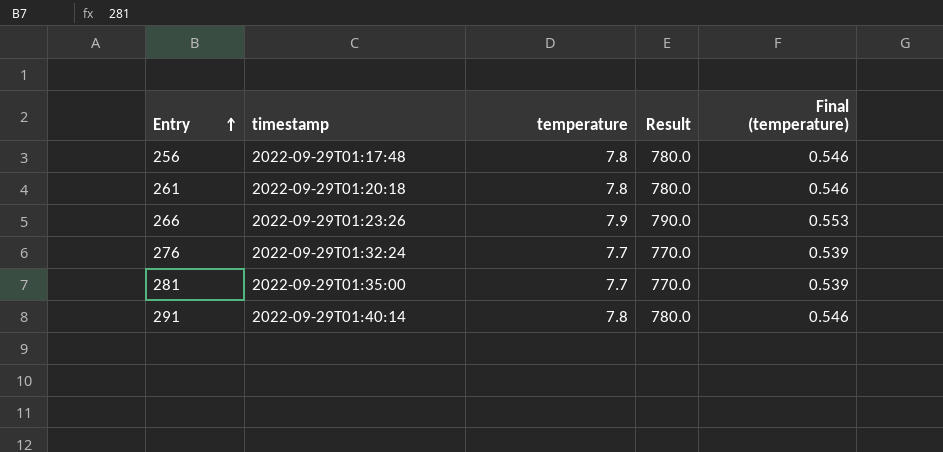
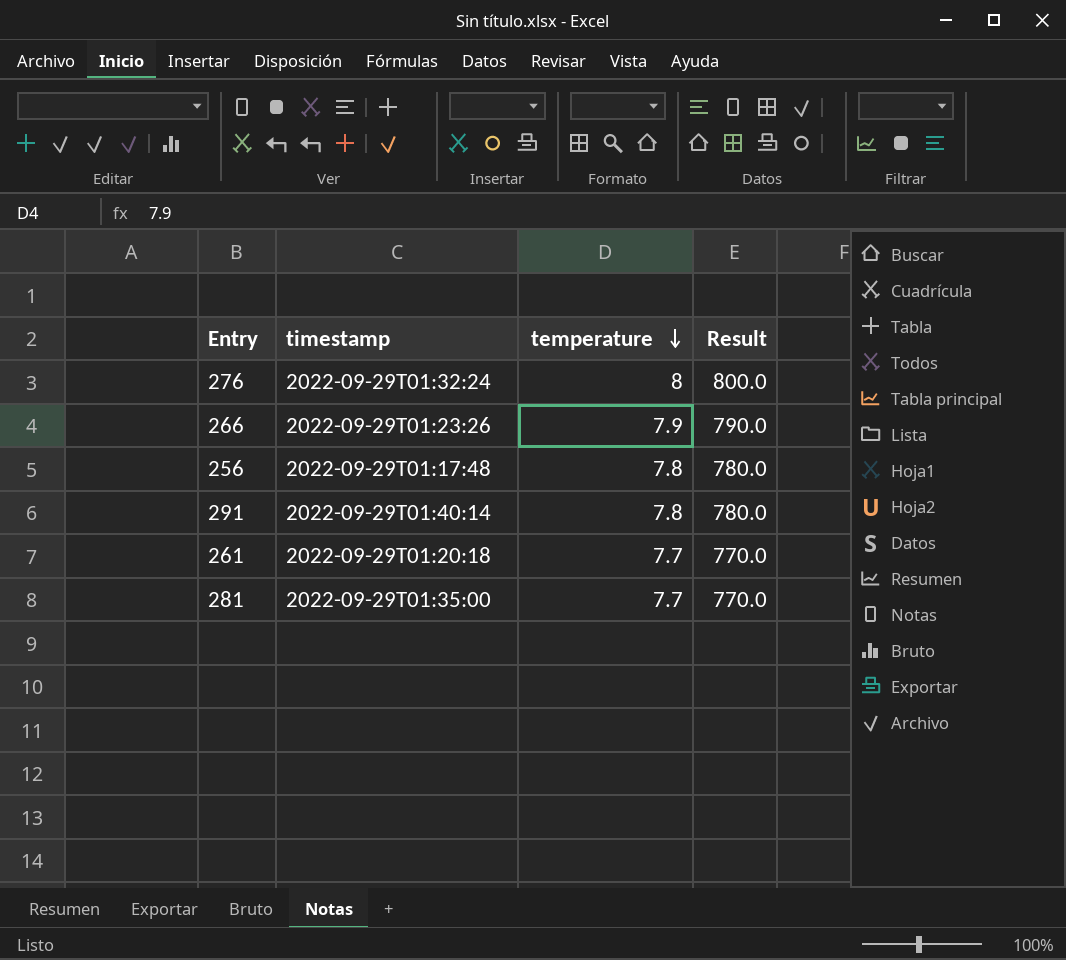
row order: Entry ascending -> temperature descending
column Final (temperature) | formula: [temperature] * 0.07 -> none
276 | temperature: 7.7 -> 8
276 | Result: 770.0 -> 800.0
261 | temperature: 7.8 -> 7.7
261 | Result: 780.0 -> 770.0

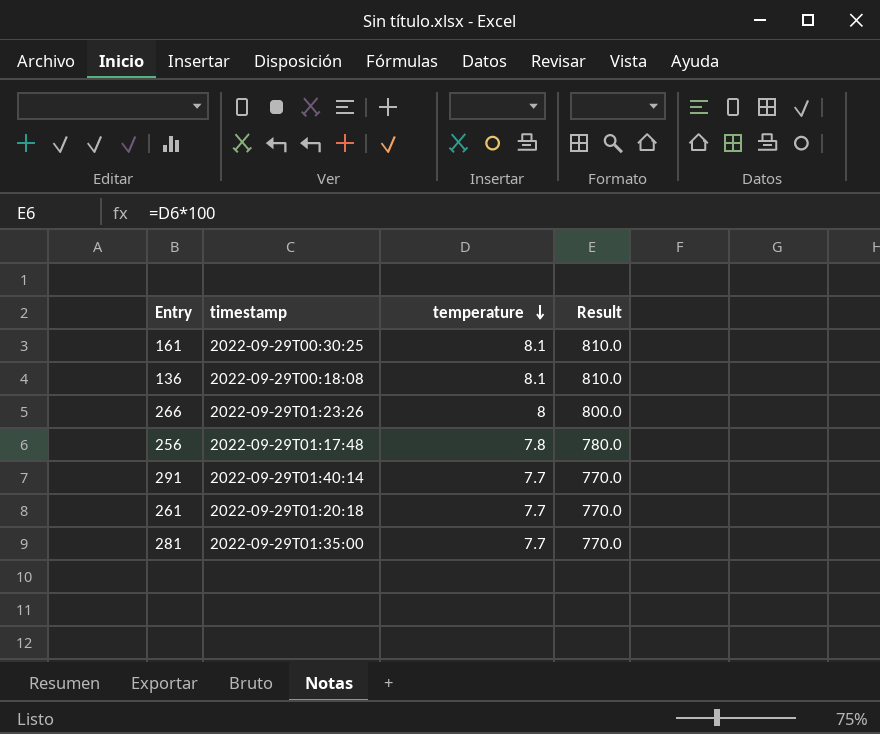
row 276: 2022-09-29T01:32:24 | 8 | 800.0 -> none
row 161: none -> 2022-09-29T00:30:25 | 8.1 | 810.0
row 136: none -> 2022-09-29T00:18:08 | 8.1 | 810.0
266 | temperature: 7.9 -> 8
266 | Result: 790.0 -> 800.0
291 | temperature: 7.8 -> 7.7
291 | Result: 780.0 -> 770.0

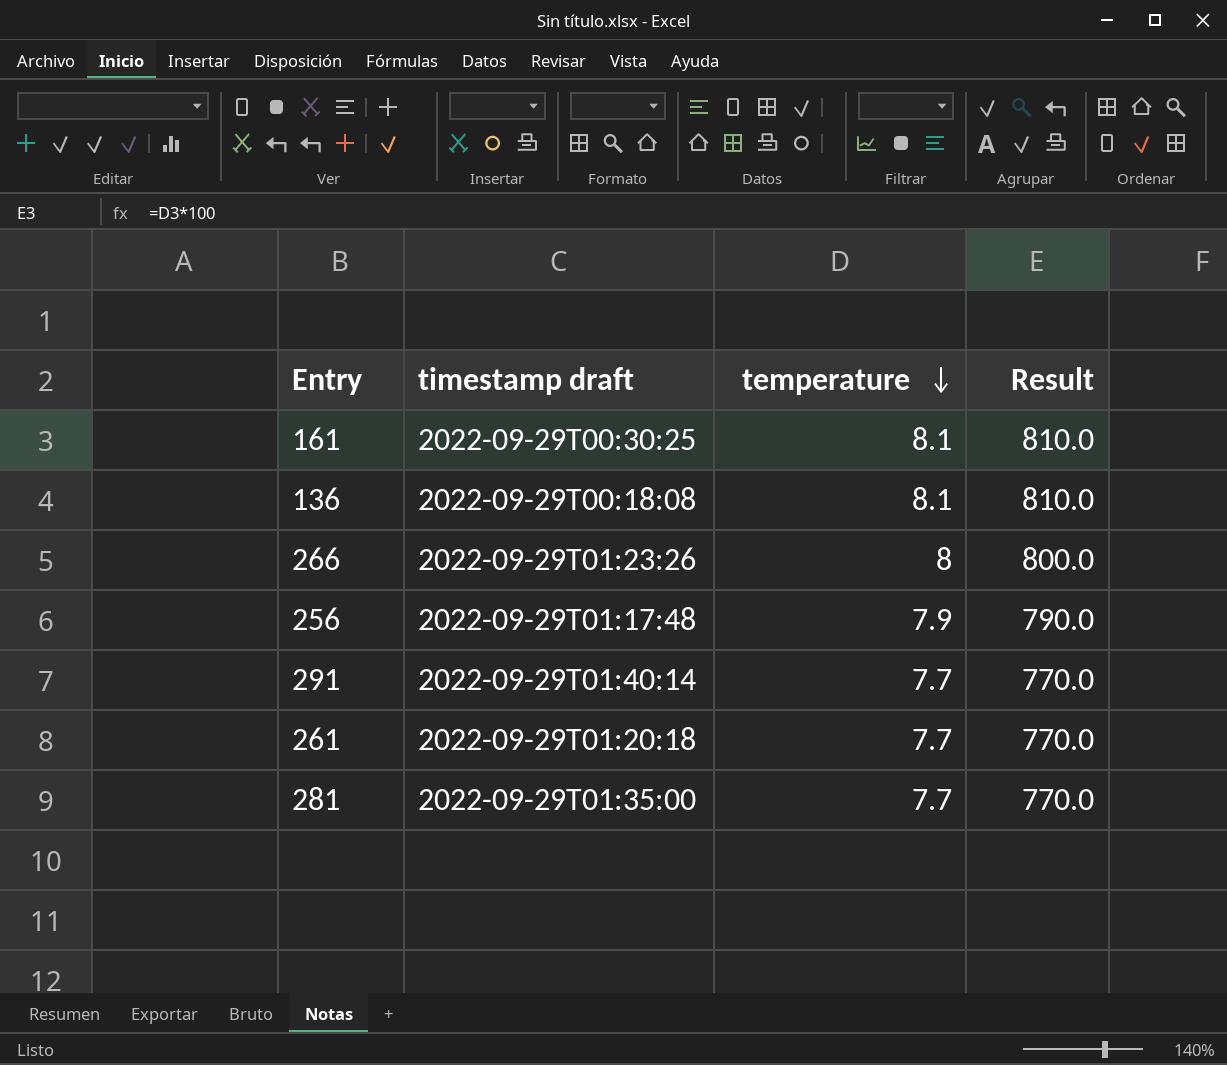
column name: timestamp -> timestamp draft
256 | temperature: 7.8 -> 7.9
256 | Result: 780.0 -> 790.0

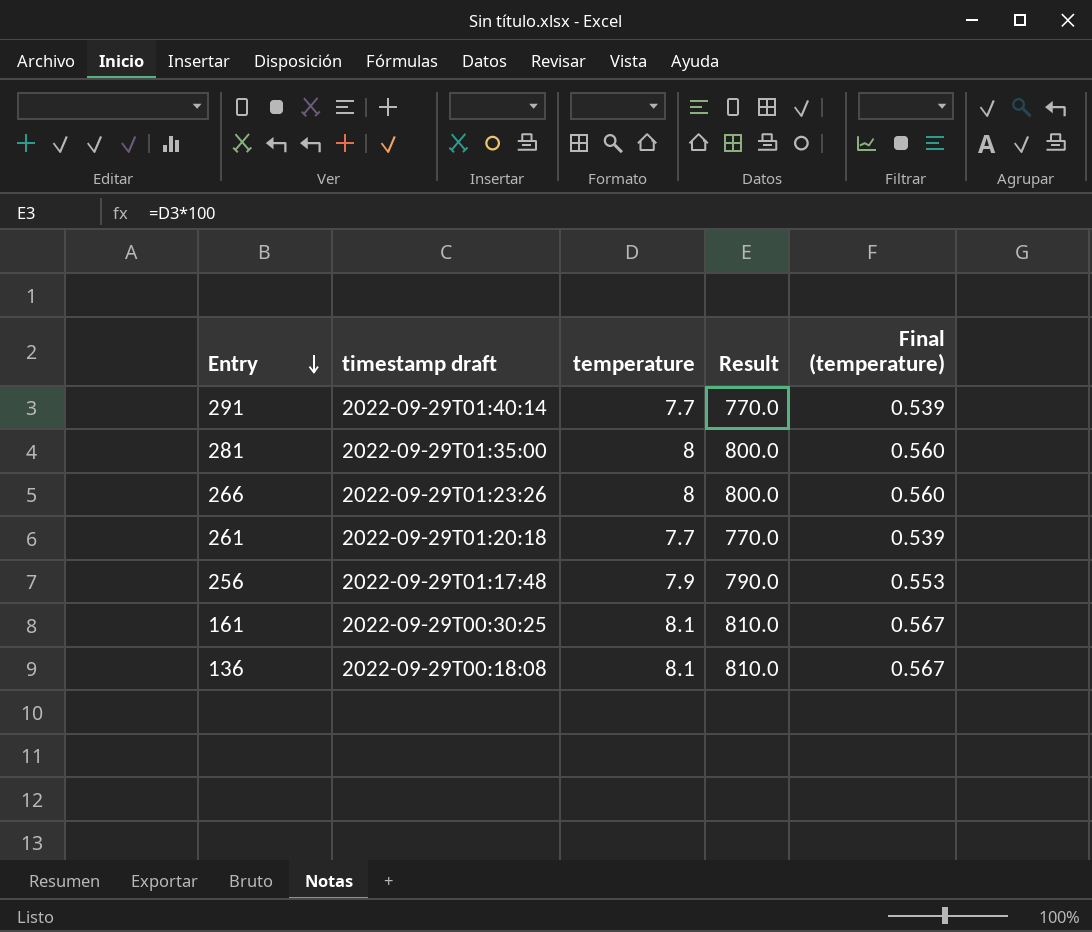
row order: temperature descending -> Entry descending
column Final (temperature) | formula: none -> [temperature] * 0.07
281 | temperature: 7.7 -> 8
281 | Result: 770.0 -> 800.0

